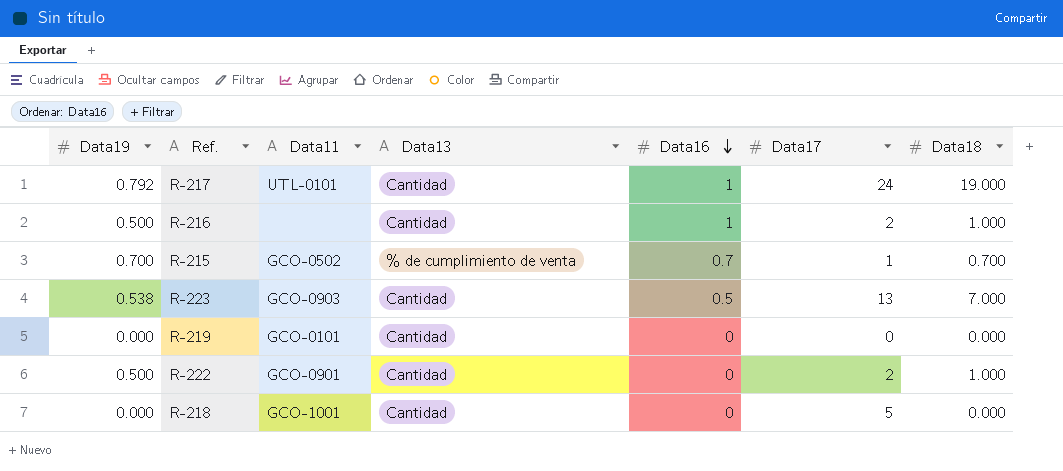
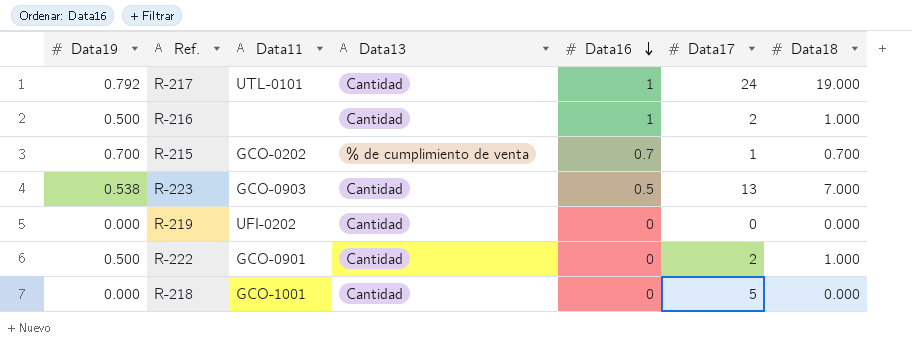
R-215 | Data11: GCO-0502 -> GCO-0202
R-219 | Data11: GCO-0101 -> UFI-0202

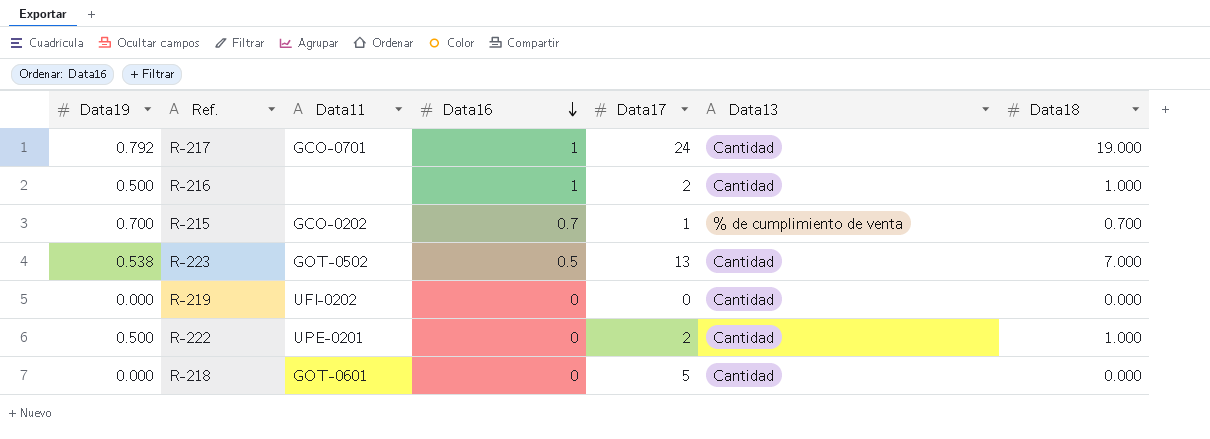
column Data13 | position: 4 -> 6
R-217 | Data11: UTL-0101 -> GCO-0701
R-223 | Data11: GCO-0903 -> GOT-0502
R-222 | Data11: GCO-0901 -> UPE-0201
R-218 | Data11: GCO-1001 -> GOT-0601

